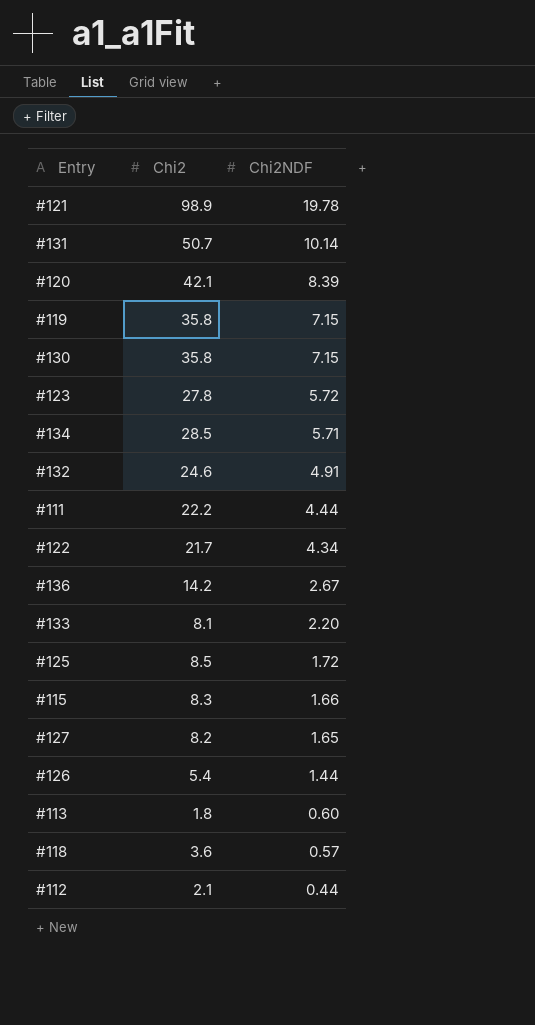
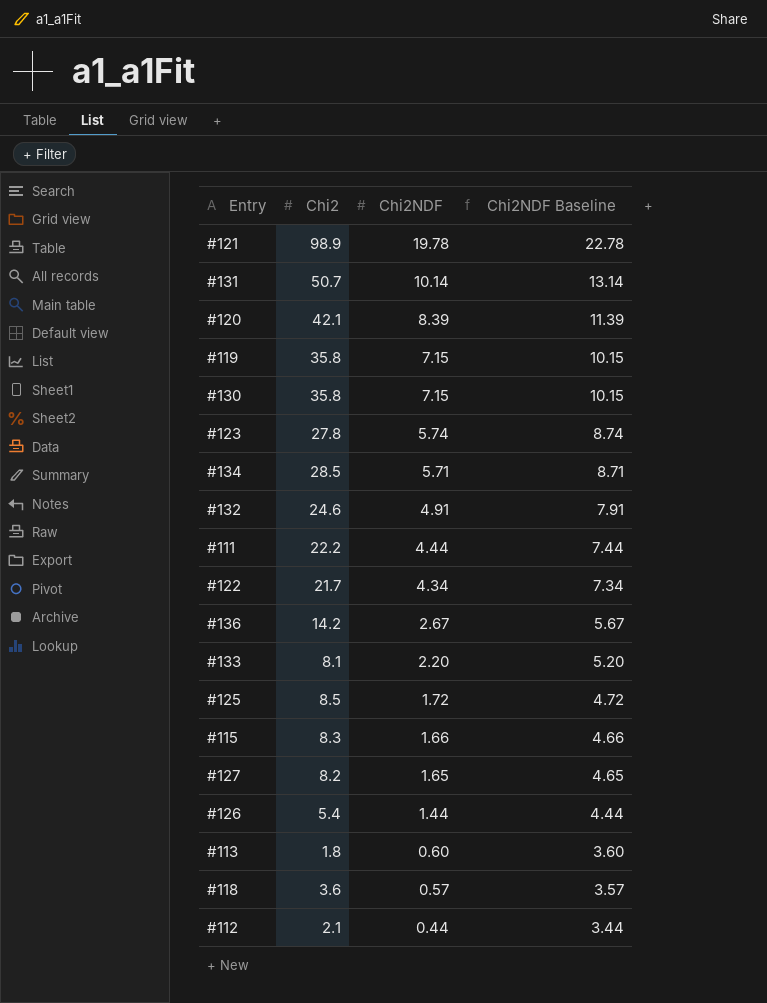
column Chi2NDF Baseline | formula: none -> [Chi2NDF] + 3
#123 | Chi2NDF: 5.72 -> 5.74

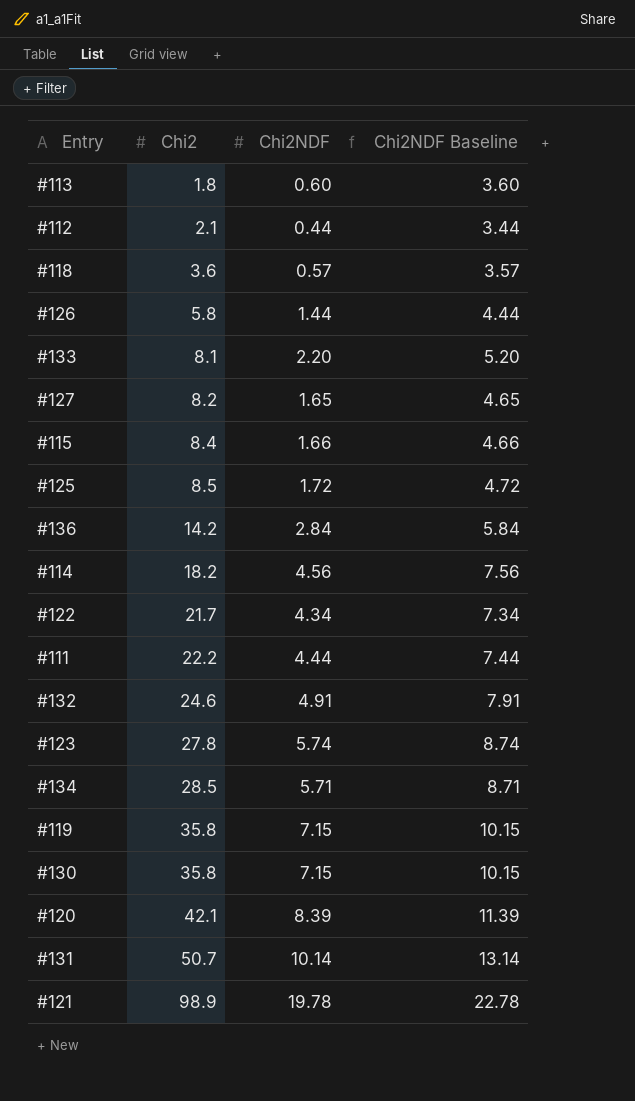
row order: Chi2NDF descending -> Chi2 ascending
#126 | Chi2: 5.4 -> 5.8
#115 | Chi2: 8.3 -> 8.4
#136 | Chi2NDF: 2.67 -> 2.84
#136 | Chi2NDF Baseline: 5.67 -> 5.84
row #114: none -> 18.2 | 4.56 | 7.56

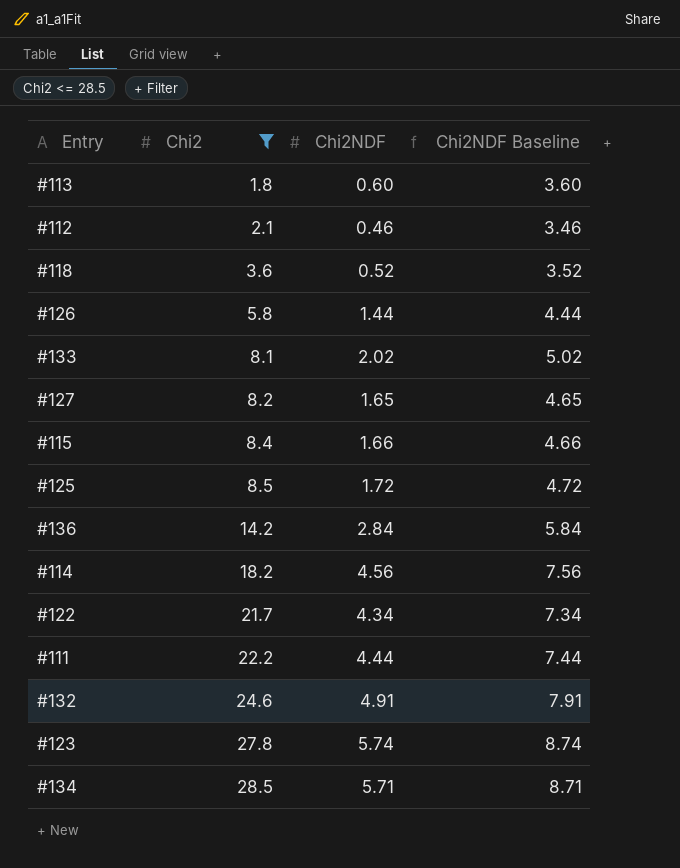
filter: none -> Chi2 <= 28.5
#112 | Chi2NDF: 0.44 -> 0.46
#112 | Chi2NDF Baseline: 3.44 -> 3.46
#118 | Chi2NDF: 0.57 -> 0.52
#118 | Chi2NDF Baseline: 3.57 -> 3.52
#133 | Chi2NDF: 2.20 -> 2.02
#133 | Chi2NDF Baseline: 5.20 -> 5.02

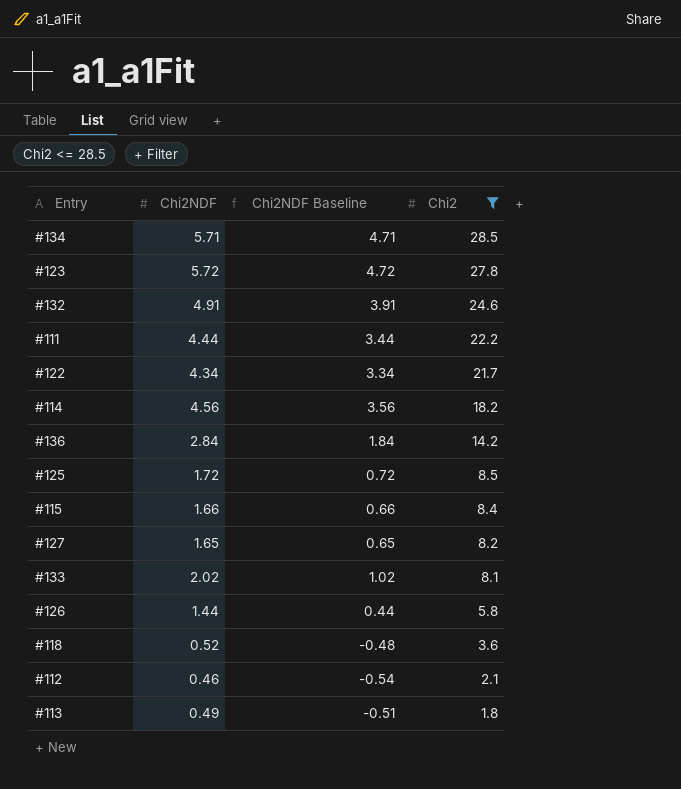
row order: Chi2 ascending -> Chi2 descending
column Chi2NDF Baseline | formula: [Chi2NDF] + 3 -> [Chi2NDF] - 1
column Chi2 | position: 2 -> 4
#123 | Chi2NDF: 5.74 -> 5.72
#113 | Chi2NDF: 0.60 -> 0.49

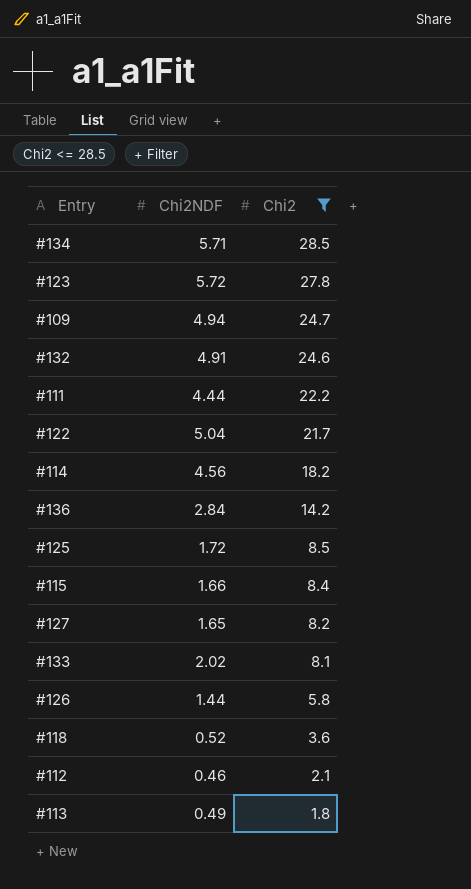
column Chi2NDF Baseline | formula: [Chi2NDF] - 1 -> none
row #109: none -> 4.94 | 24.7
#122 | Chi2NDF: 4.34 -> 5.04

